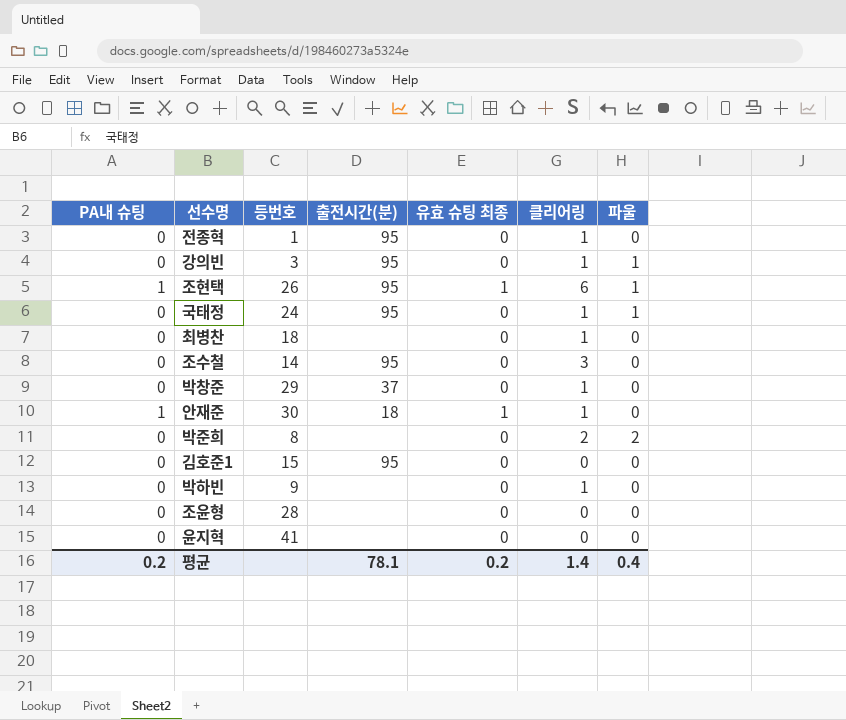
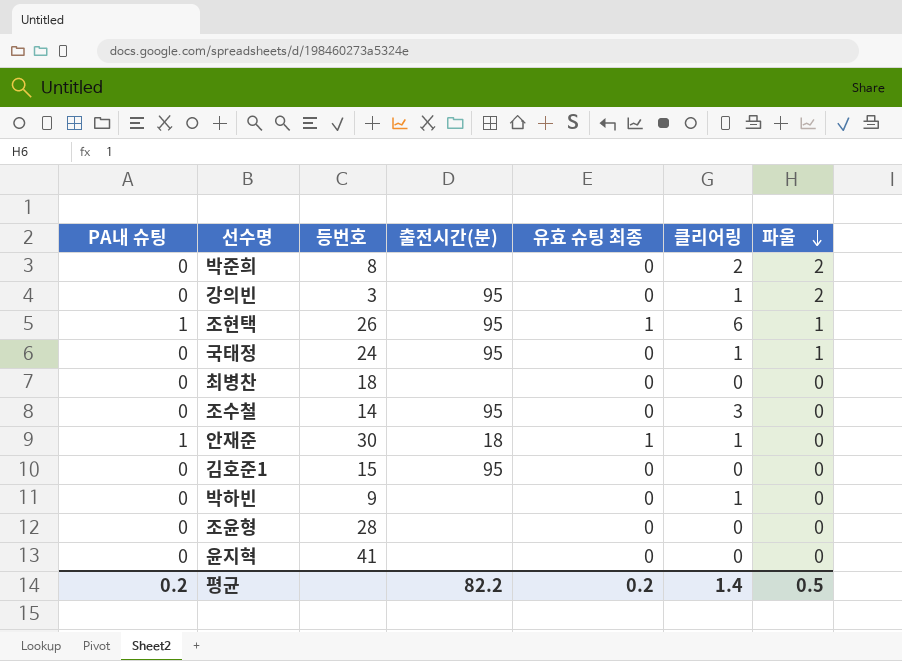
row order: none -> 파울 descending
row 전종혁: 0 | 1 | 95 | 0 | 1 | 0 -> none
row 박창준: 0 | 29 | 37 | 0 | 1 | 0 -> none
강의빈 | 파울: 1 -> 2
최병찬 | 클리어링: 1 -> 0
평균 | 출전시간(분): 78.1 -> 82.2
평균 | 파울: 0.4 -> 0.5

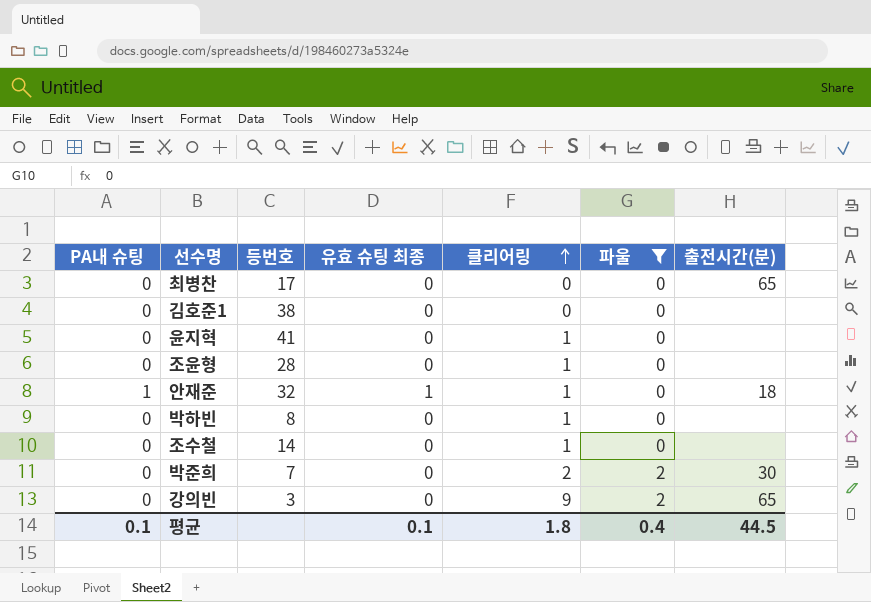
filter: none -> 파울 != 1
row order: 파울 descending -> 클리어링 ascending
column 출전시간(분) | position: 4 -> 7
최병찬 | 등번호: 18 -> 17
최병찬 | 출전시간(분): none -> 65
김호준1 | 등번호: 15 -> 38
김호준1 | 출전시간(분): 95 -> none
윤지혁 | 클리어링: 0 -> 1
조윤형 | 클리어링: 0 -> 1
안재준 | 등번호: 30 -> 32
박하빈 | 등번호: 9 -> 8
조수철 | 클리어링: 3 -> 1
조수철 | 출전시간(분): 95 -> none
박준희 | 등번호: 8 -> 7
박준희 | 출전시간(분): none -> 30
강의빈 | 클리어링: 1 -> 9
강의빈 | 출전시간(분): 95 -> 65
평균 | PA내 슈팅: 0.2 -> 0.1
평균 | 유효 슈팅 최종: 0.2 -> 0.1
평균 | 클리어링: 1.4 -> 1.8
평균 | 파울: 0.5 -> 0.4
평균 | 출전시간(분): 82.2 -> 44.5

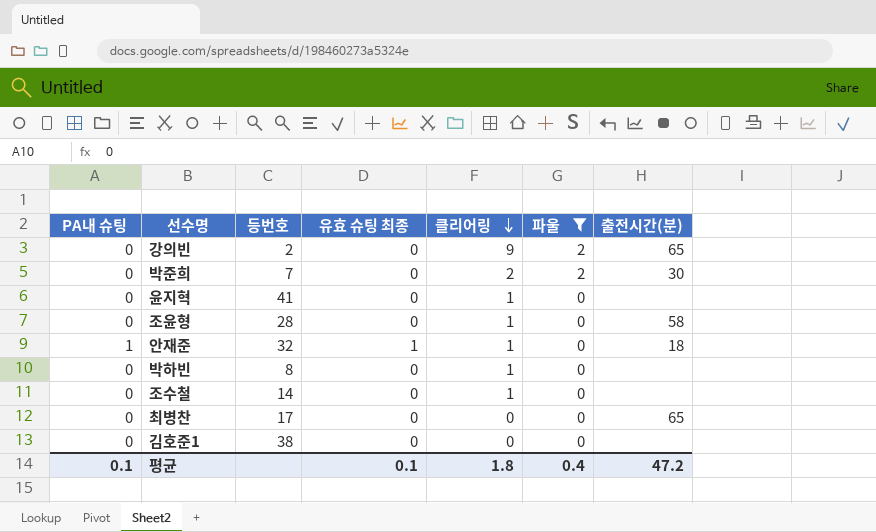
row order: 클리어링 ascending -> 클리어링 descending
강의빈 | 등번호: 3 -> 2
조윤형 | 출전시간(분): none -> 58
평균 | 출전시간(분): 44.5 -> 47.2

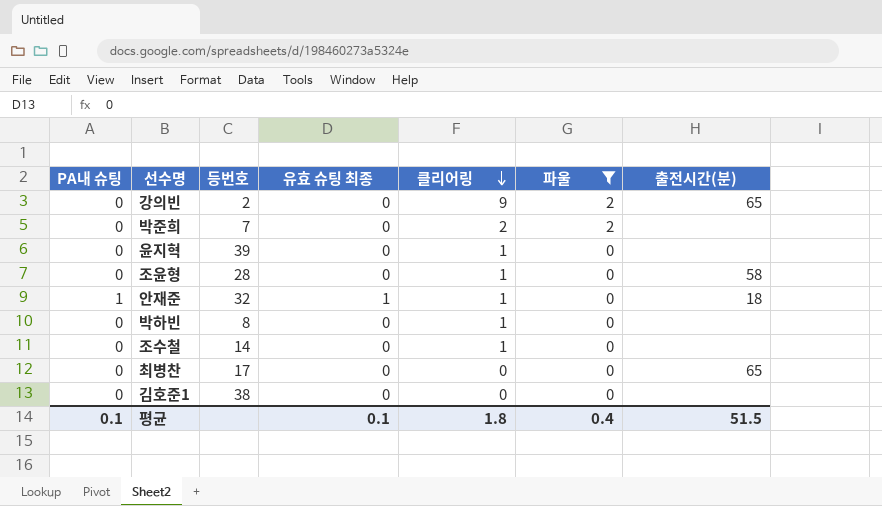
박준희 | 출전시간(분): 30 -> none
윤지혁 | 등번호: 41 -> 39
평균 | 출전시간(분): 47.2 -> 51.5

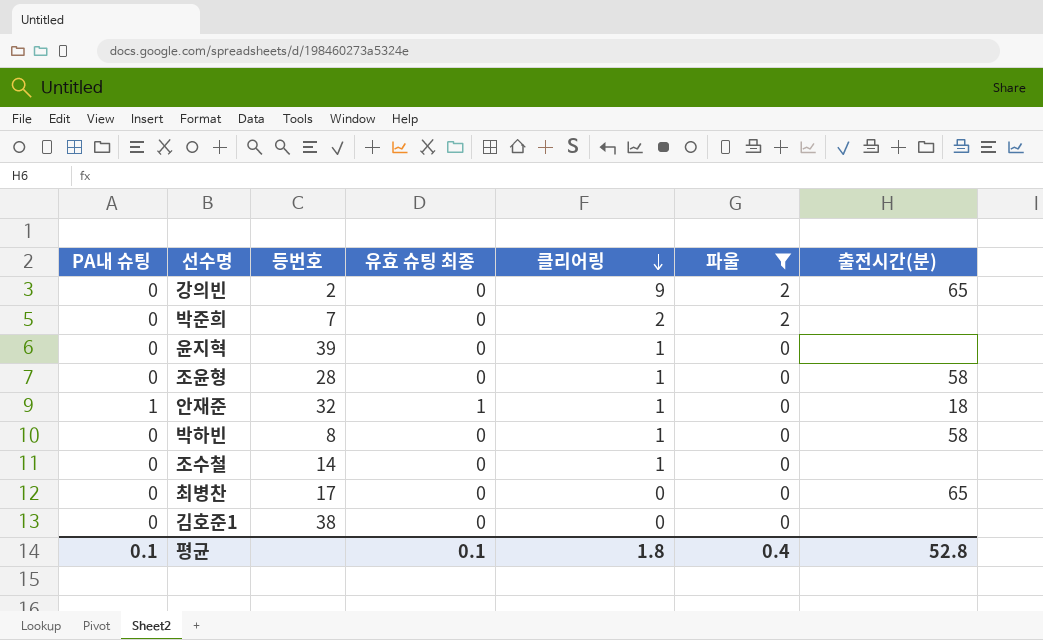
박하빈 | 출전시간(분): none -> 58
평균 | 출전시간(분): 51.5 -> 52.8

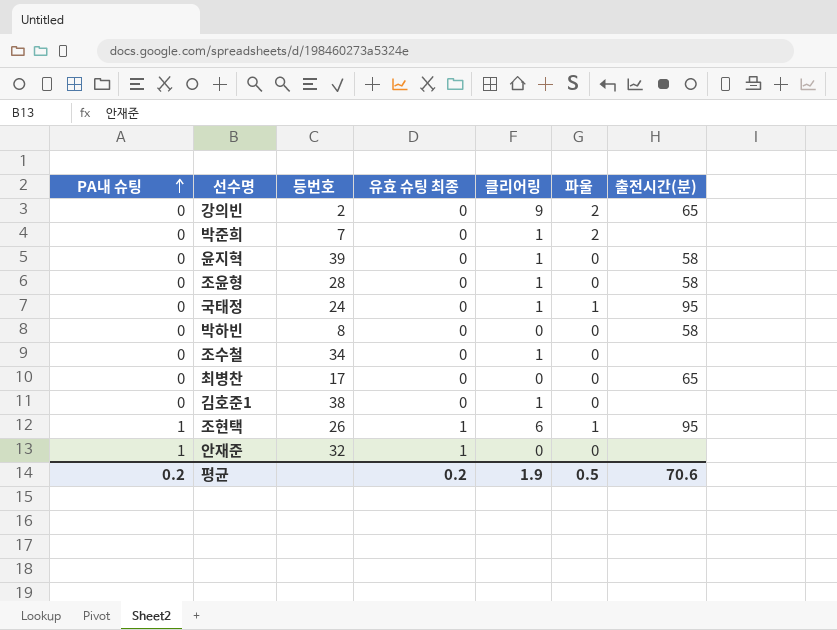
filter: 파울 != 1 -> none
row order: 클리어링 descending -> PA내 슈팅 ascending
박준희 | 클리어링: 2 -> 1
윤지혁 | 출전시간(분): none -> 58
박하빈 | 클리어링: 1 -> 0
조수철 | 등번호: 14 -> 34
김호준1 | 클리어링: 0 -> 1
안재준 | 클리어링: 1 -> 0
안재준 | 출전시간(분): 18 -> none
평균 | PA내 슈팅: 0.1 -> 0.2
평균 | 유효 슈팅 최종: 0.1 -> 0.2
평균 | 클리어링: 1.8 -> 1.9
평균 | 파울: 0.4 -> 0.5
평균 | 출전시간(분): 52.8 -> 70.6

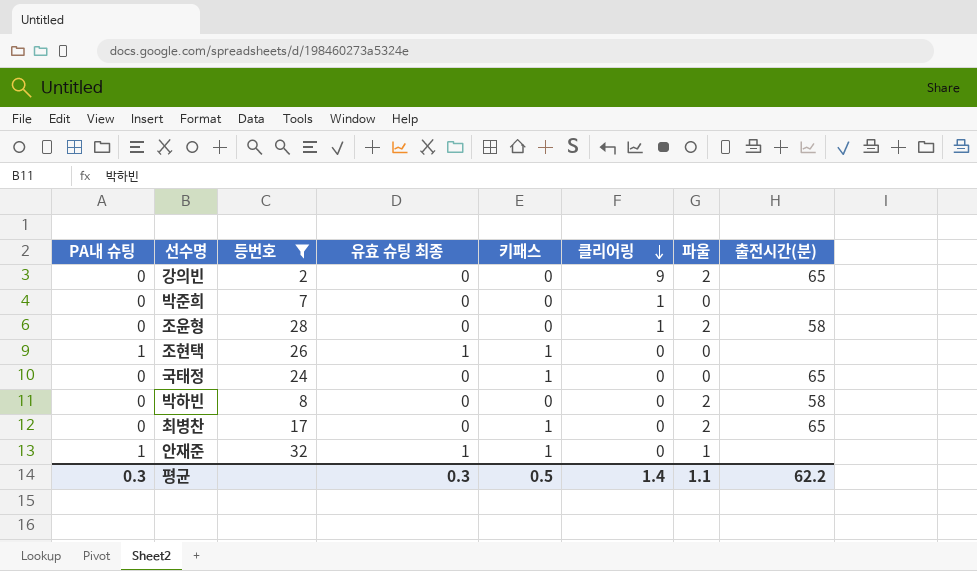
filter: none -> 등번호 <= 32
row order: PA내 슈팅 ascending -> 클리어링 descending
column 키패스 | position: none -> 5
박준희 | 파울: 2 -> 0
조윤형 | 파울: 0 -> 2
조현택 | 클리어링: 6 -> 0
조현택 | 파울: 1 -> 0
조현택 | 출전시간(분): 95 -> none
국태정 | 클리어링: 1 -> 0
국태정 | 파울: 1 -> 0
국태정 | 출전시간(분): 95 -> 65
박하빈 | 파울: 0 -> 2
최병찬 | 파울: 0 -> 2
안재준 | 파울: 0 -> 1
평균 | PA내 슈팅: 0.2 -> 0.3
평균 | 유효 슈팅 최종: 0.2 -> 0.3
평균 | 클리어링: 1.9 -> 1.4
평균 | 파울: 0.5 -> 1.1
평균 | 출전시간(분): 70.6 -> 62.2

